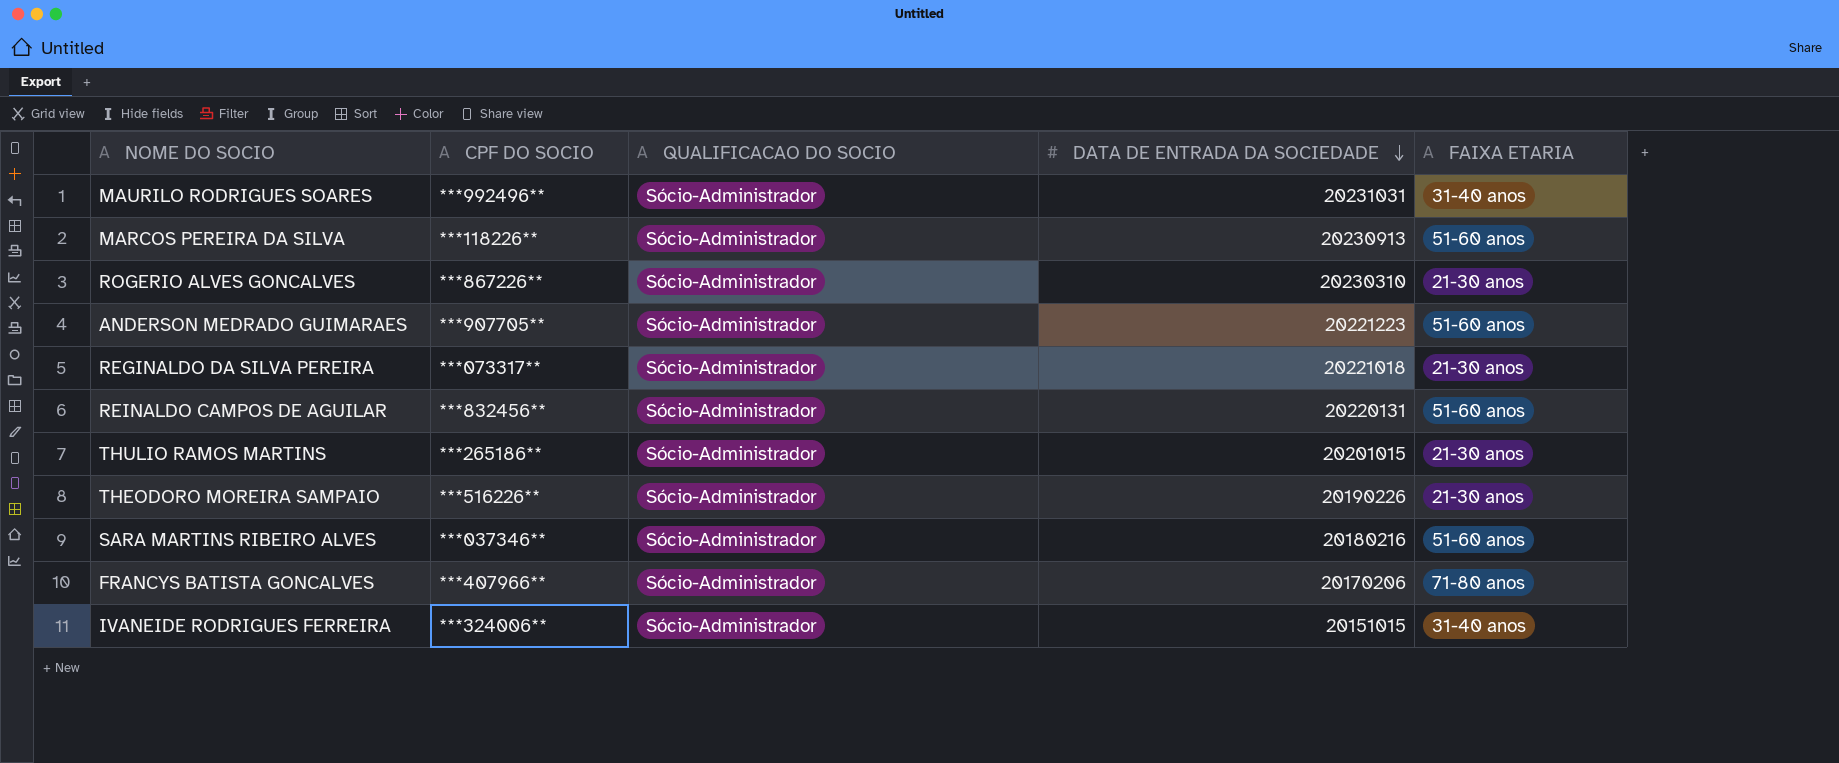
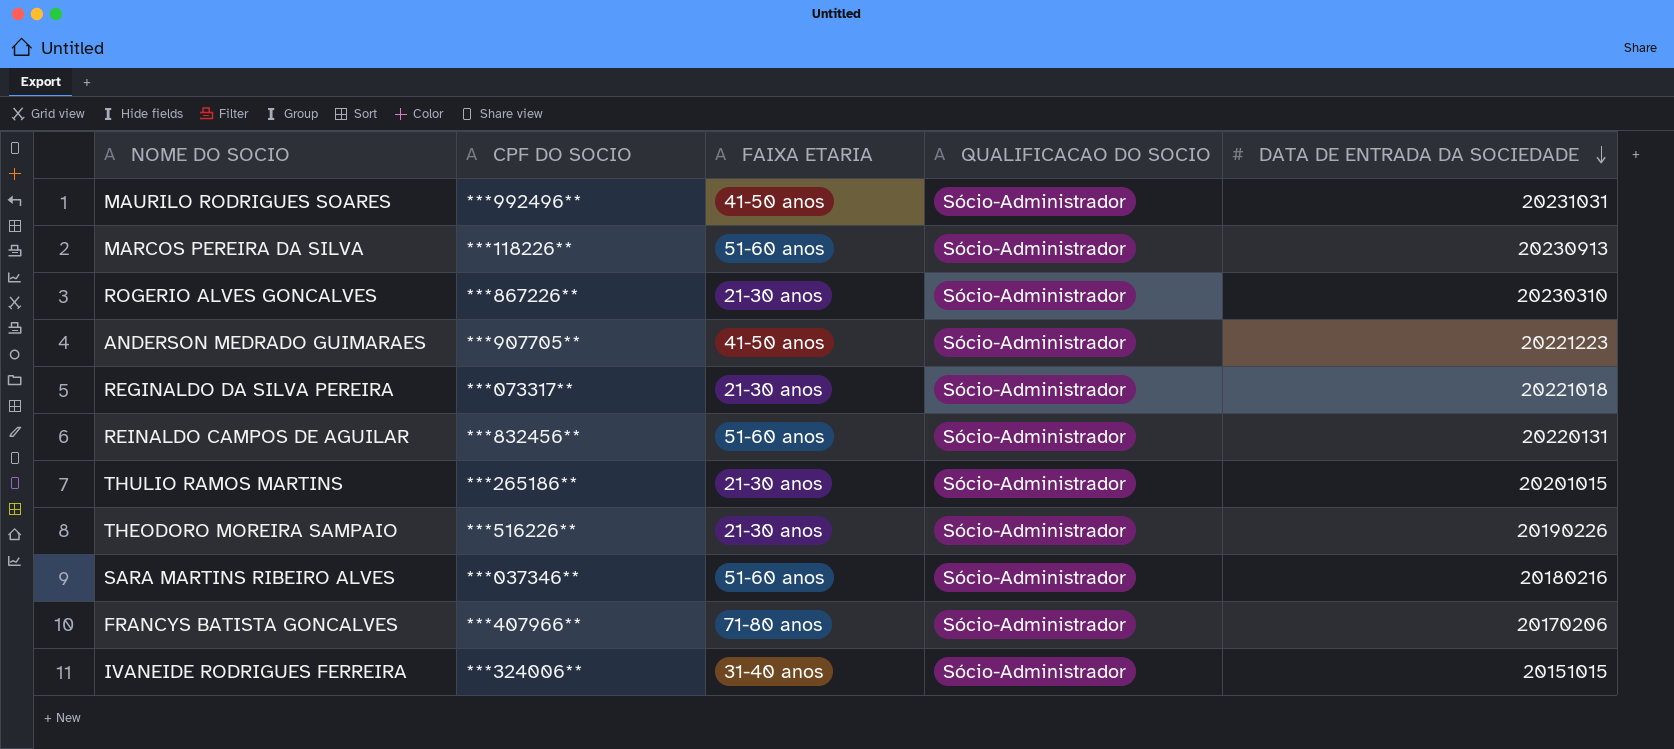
column FAIXA ETARIA | position: 5 -> 3
MAURILO RODRIGUES SOARES | FAIXA ETARIA: 31-40 anos -> 41-50 anos
ANDERSON MEDRADO GUIMARAES | FAIXA ETARIA: 51-60 anos -> 41-50 anos

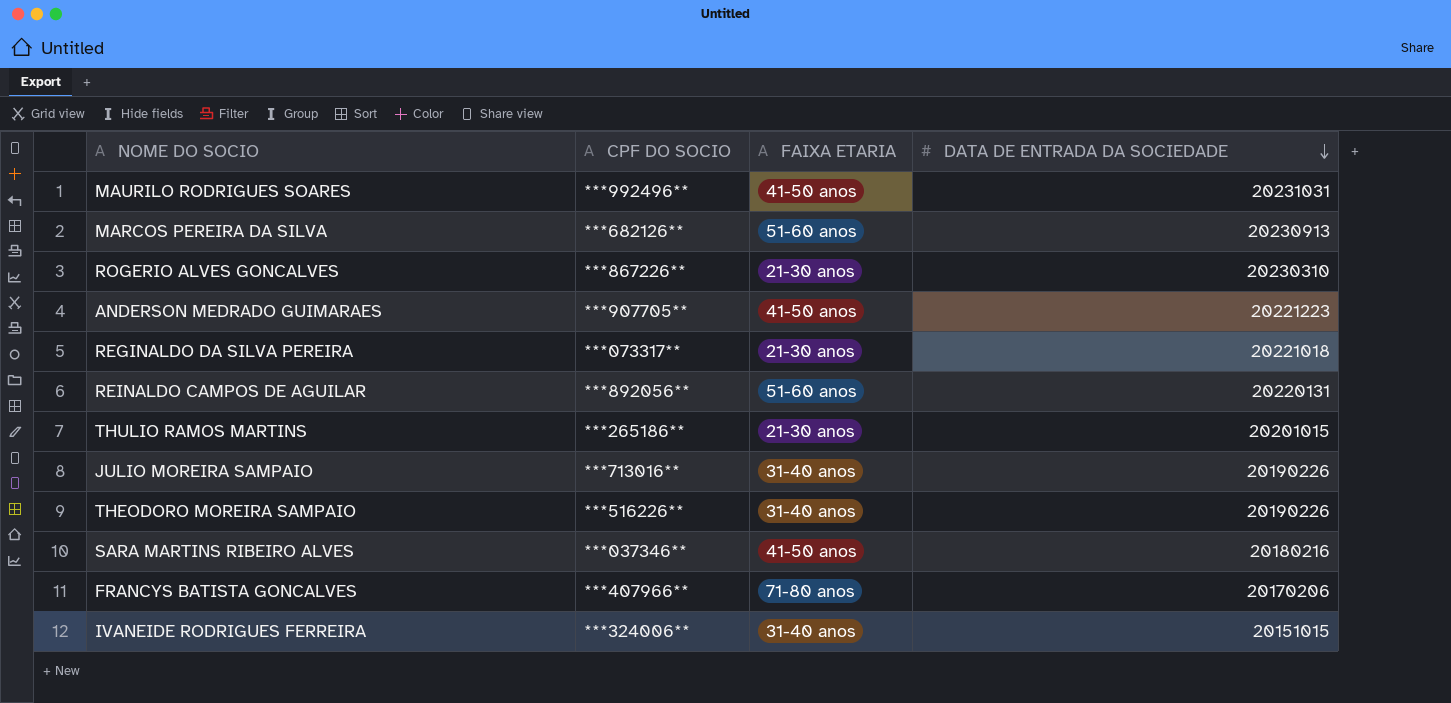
column QUALIFICACAO DO SOCIO | position: 4 -> none
MARCOS PEREIRA DA SILVA | CPF DO SOCIO: ***118226** -> ***682126**
REINALDO CAMPOS DE AGUILAR | CPF DO SOCIO: ***832456** -> ***892056**
row JULIO MOREIRA SAMPAIO: none -> ***713016** | 31-40 anos | 20190226
THEODORO MOREIRA SAMPAIO | FAIXA ETARIA: 21-30 anos -> 31-40 anos
SARA MARTINS RIBEIRO ALVES | FAIXA ETARIA: 51-60 anos -> 41-50 anos

